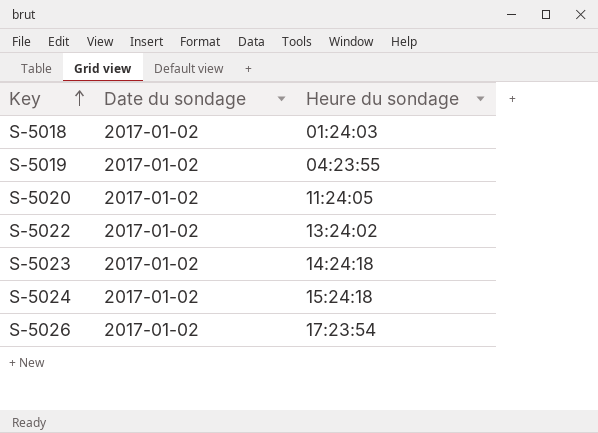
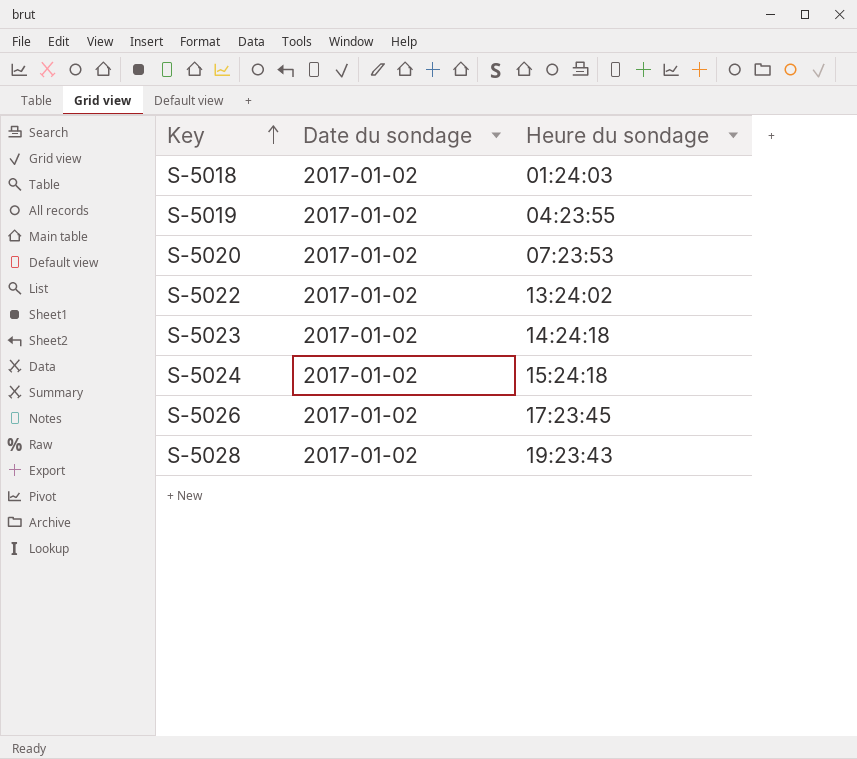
S-5020 | Heure du sondage: 11:24:05 -> 07:23:53
S-5026 | Heure du sondage: 17:23:54 -> 17:23:45
row S-5028: none -> 2017-01-02 | 19:23:43

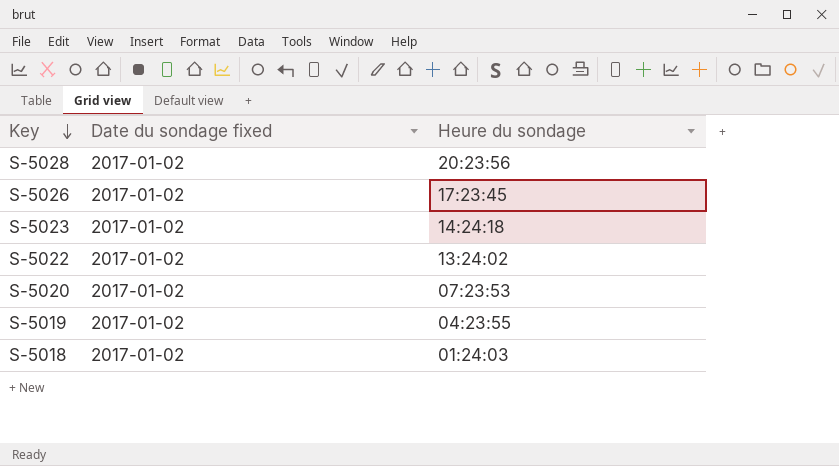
row order: Key ascending -> Key descending
column name: Date du sondage -> Date du sondage fixed
row S-5024: 2017-01-02 | 15:24:18 -> none
S-5028 | Heure du sondage: 19:23:43 -> 20:23:56

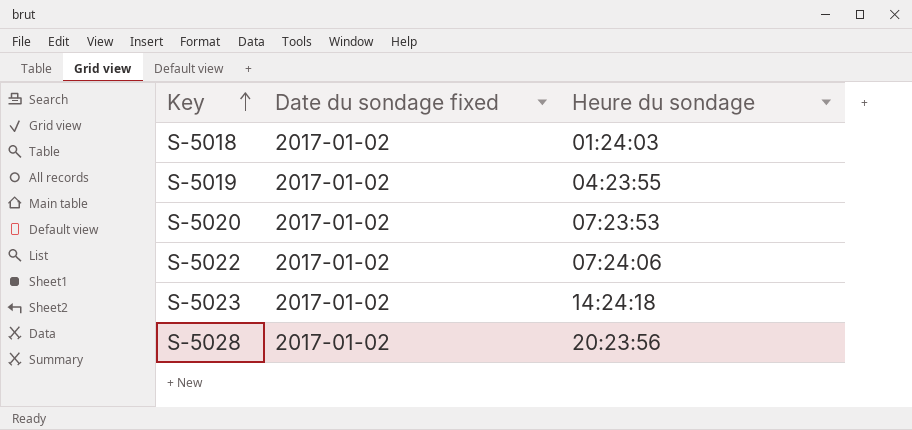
row order: Key descending -> Key ascending
row S-5026: 2017-01-02 | 17:23:45 -> none
S-5022 | Heure du sondage: 13:24:02 -> 07:24:06

